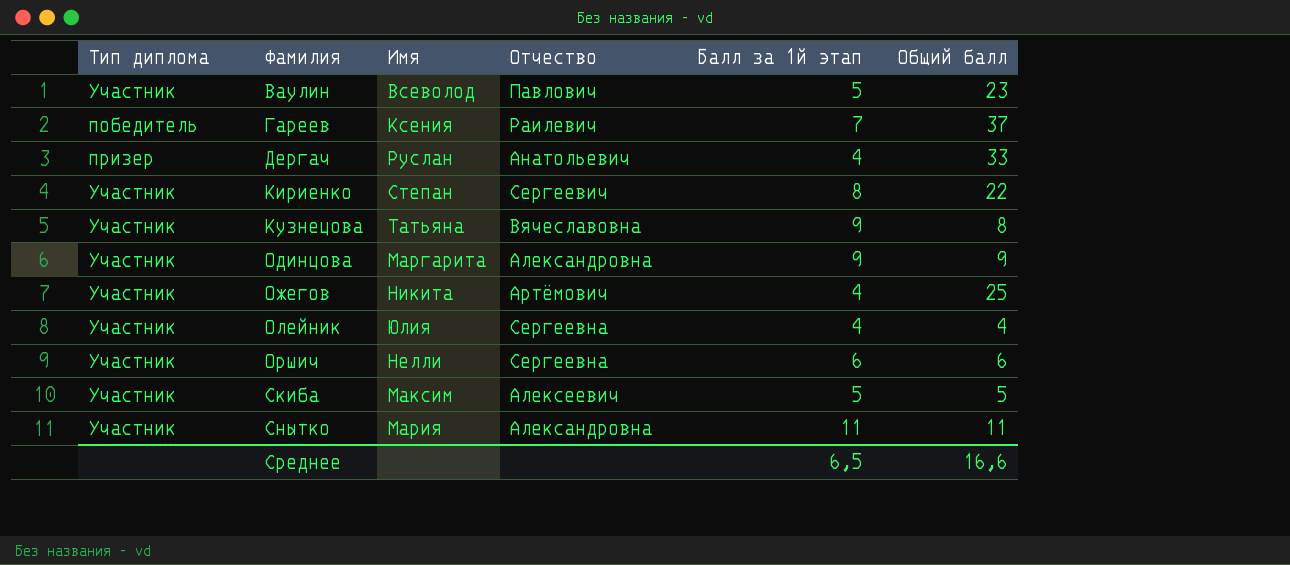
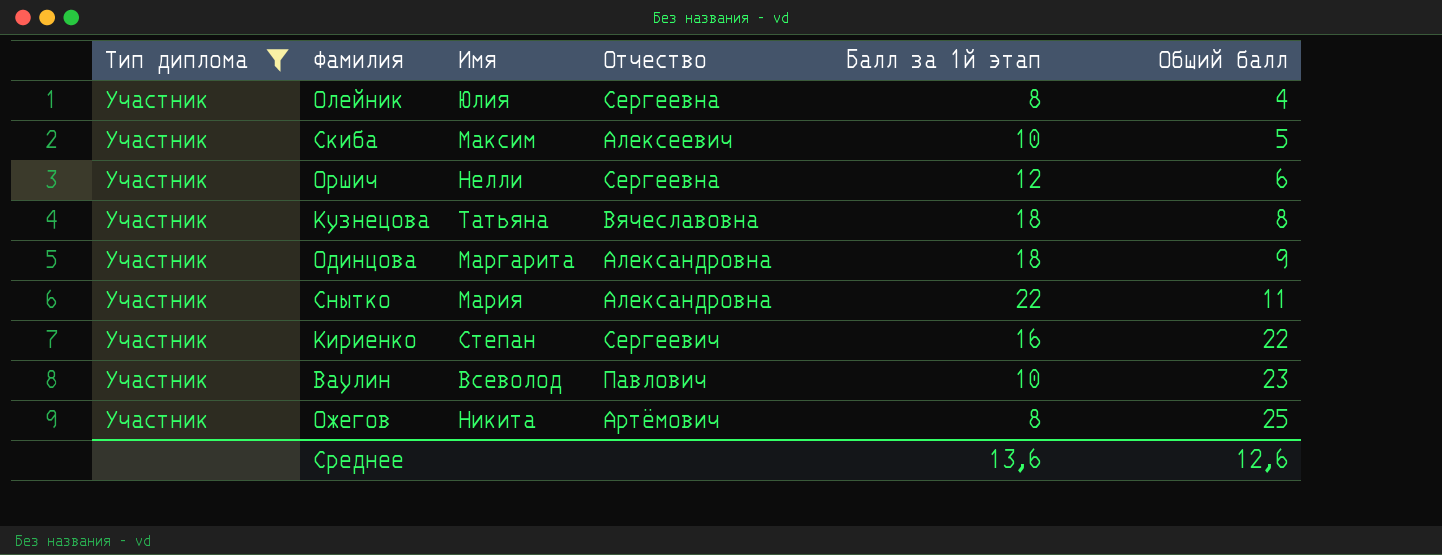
filter: none -> Тип диплома = Участник
row order: Фамилия ascending -> Общий балл ascending
Олейник | Балл за 1й этап: 4 -> 8
Скиба | Балл за 1й этап: 5 -> 10
Оршич | Балл за 1й этап: 6 -> 12
Кузнецова | Балл за 1й этап: 9 -> 18
Одинцова | Балл за 1й этап: 9 -> 18
Снытко | Балл за 1й этап: 11 -> 22
Кириенко | Балл за 1й этап: 8 -> 16
Ваулин | Балл за 1й этап: 5 -> 10
Ожегов | Балл за 1й этап: 4 -> 8
Среднее | Балл за 1й этап: 6,5 -> 13,6
Среднее | Общий балл: 16,6 -> 12,6

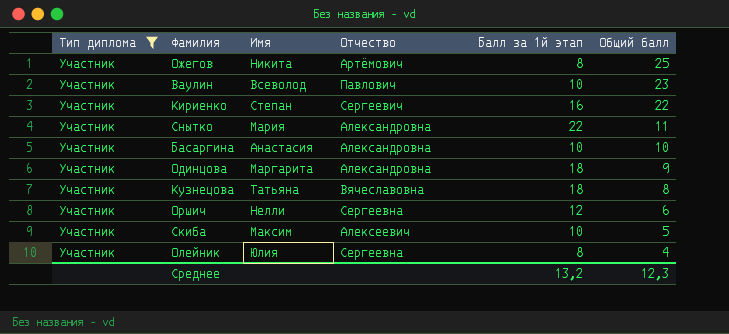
row order: Общий балл ascending -> Общий балл descending
row Басаргина: none -> Участник | Анастасия | Александровна | 10 | 10
Среднее | Балл за 1й этап: 13,6 -> 13,2
Среднее | Общий балл: 12,6 -> 12,3

